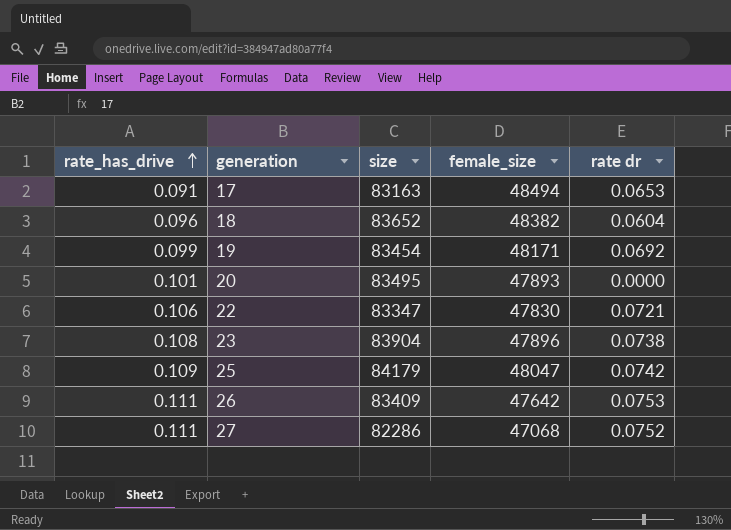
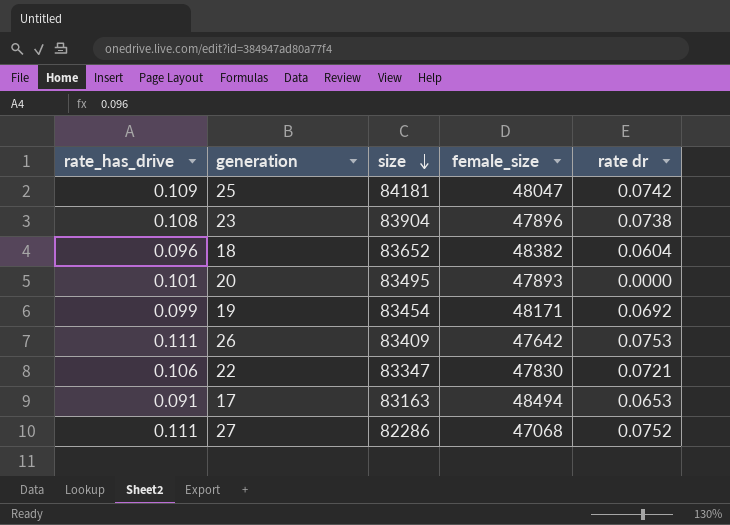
row order: rate_has_drive ascending -> size descending
25 | size: 84179 -> 84181

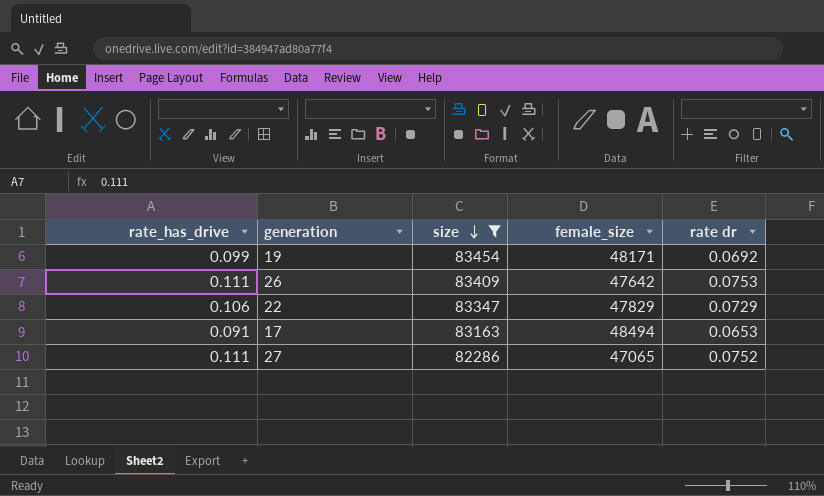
filter: none -> size <= 83454
22 | female_size: 47830 -> 47829
22 | rate dr: 0.0721 -> 0.0729
27 | female_size: 47068 -> 47065

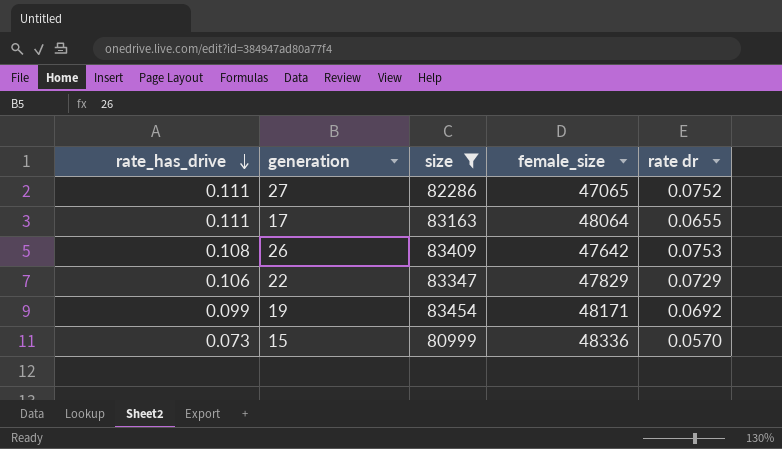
row order: size descending -> rate_has_drive descending
17 | rate_has_drive: 0.091 -> 0.111
17 | female_size: 48494 -> 48064
17 | rate dr: 0.0653 -> 0.0655
26 | rate_has_drive: 0.111 -> 0.108
row 15: none -> 0.073 | 80999 | 48336 | 0.0570

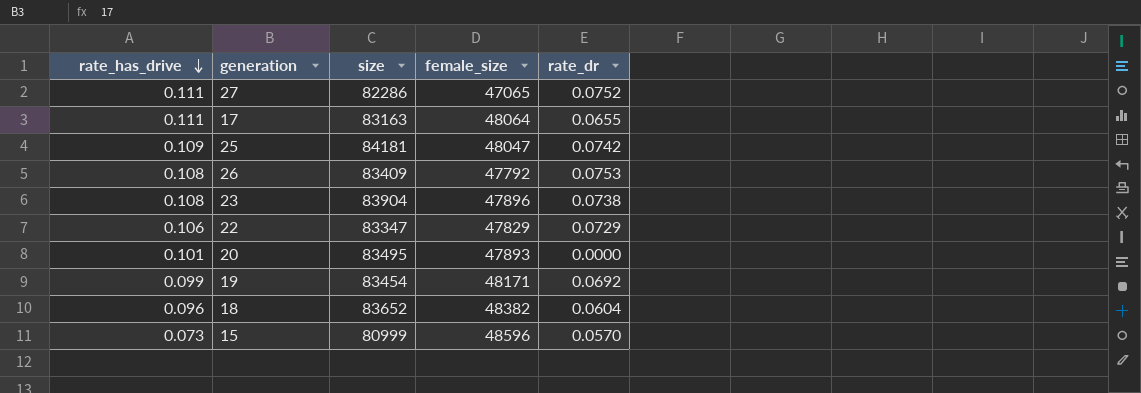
filter: size <= 83454 -> none
column name: rate dr -> rate_dr
26 | female_size: 47642 -> 47792
15 | female_size: 48336 -> 48596

